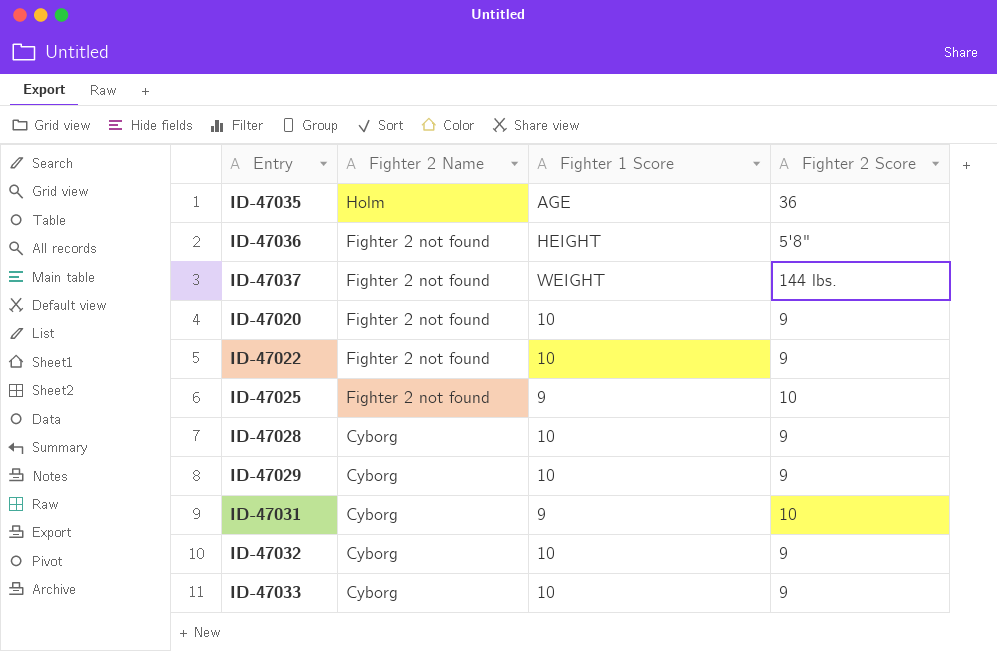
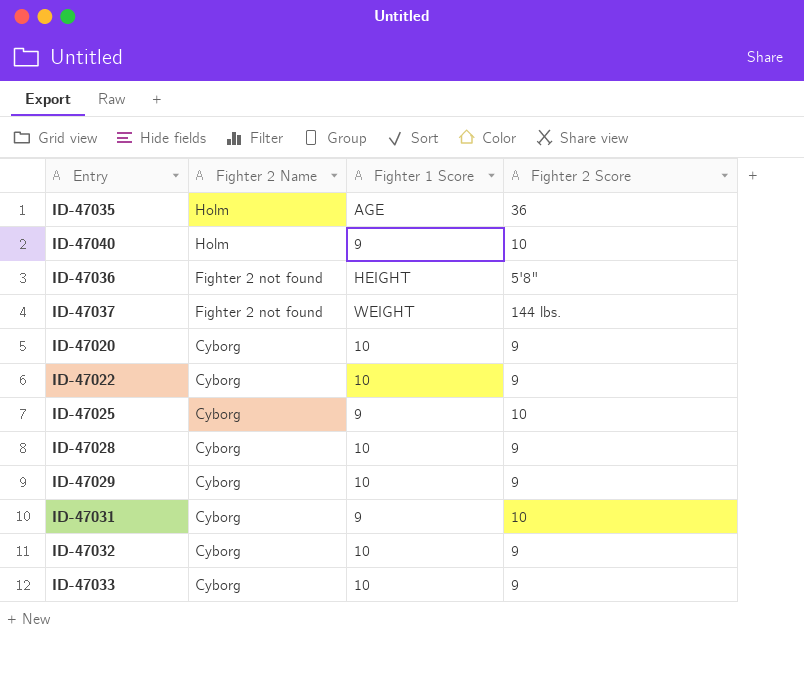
row ID-47040: none -> Holm | 9 | 10
ID-47020 | Fighter 2 Name: Fighter 2 not found -> Cyborg
ID-47022 | Fighter 2 Name: Fighter 2 not found -> Cyborg
ID-47025 | Fighter 2 Name: Fighter 2 not found -> Cyborg

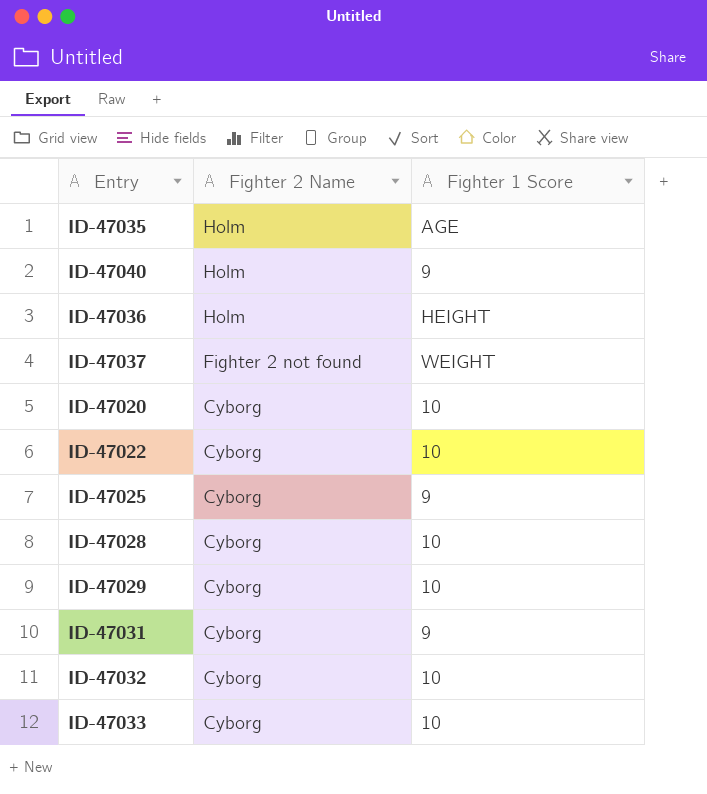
column Fighter 2 Score | position: 4 -> none
ID-47036 | Fighter 2 Name: Fighter 2 not found -> Holm

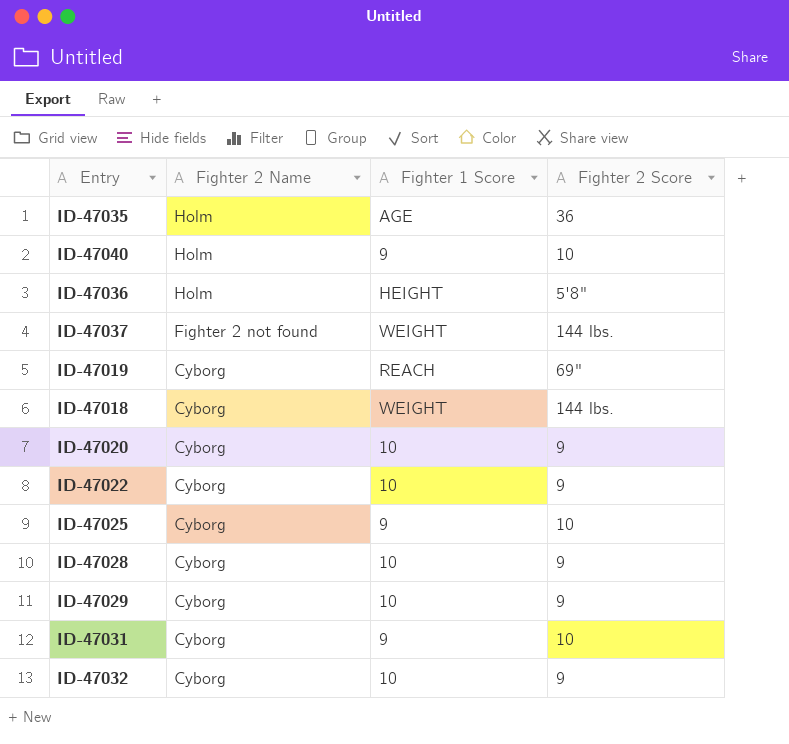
column Fighter 2 Score | position: none -> 4
row ID-47033: Cyborg | 10 -> none
row ID-47019: none -> Cyborg | REACH | 69"
row ID-47018: none -> Cyborg | WEIGHT | 144 lbs.

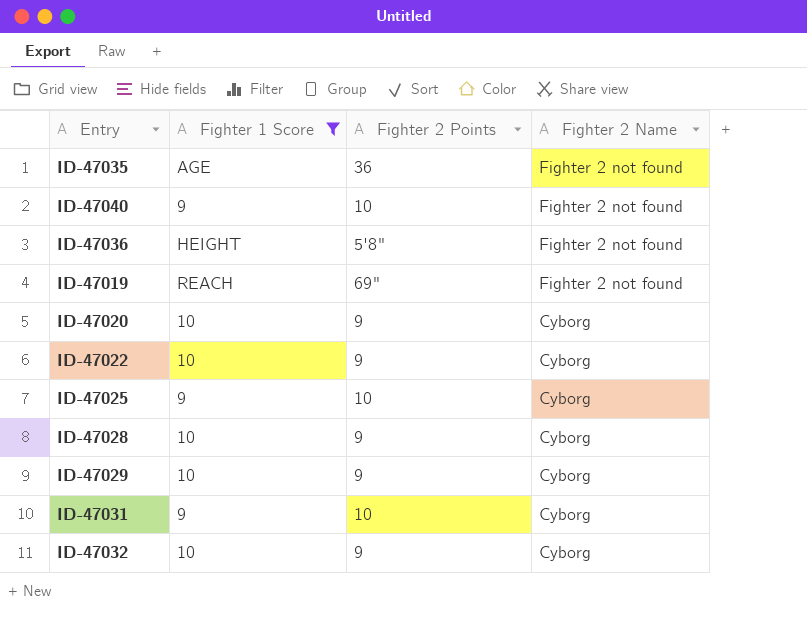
filter: none -> Fighter 1 Score != WEIGHT
column name: Fighter 2 Score -> Fighter 2 Points
column Fighter 2 Name | position: 2 -> 4
ID-47035 | Fighter 2 Name: Holm -> Fighter 2 not found
ID-47040 | Fighter 2 Name: Holm -> Fighter 2 not found
ID-47036 | Fighter 2 Name: Holm -> Fighter 2 not found
ID-47019 | Fighter 2 Name: Cyborg -> Fighter 2 not found

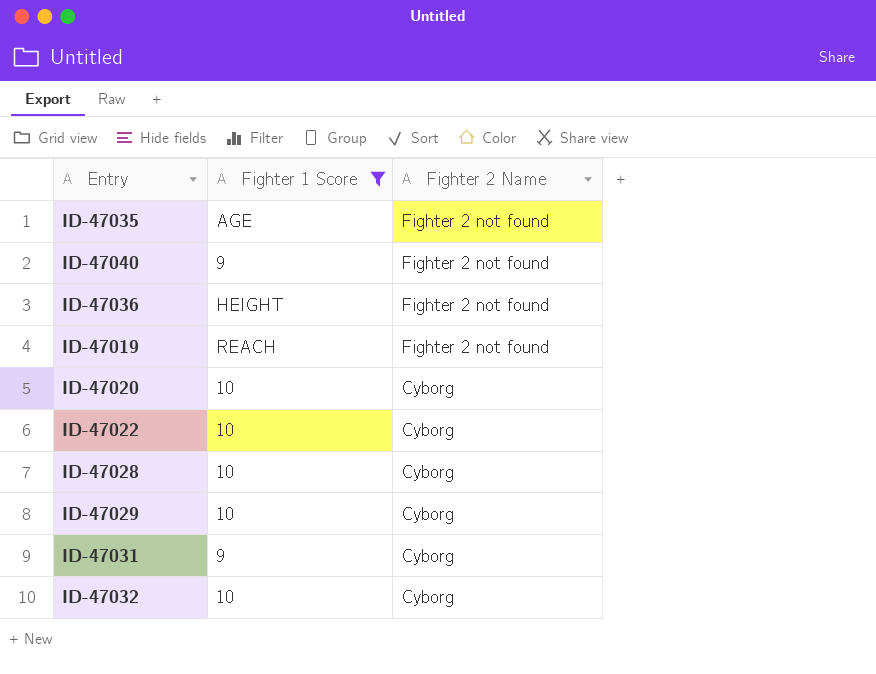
column Fighter 2 Points | position: 3 -> none
row ID-47025: 9 | 10 | Cyborg -> none

